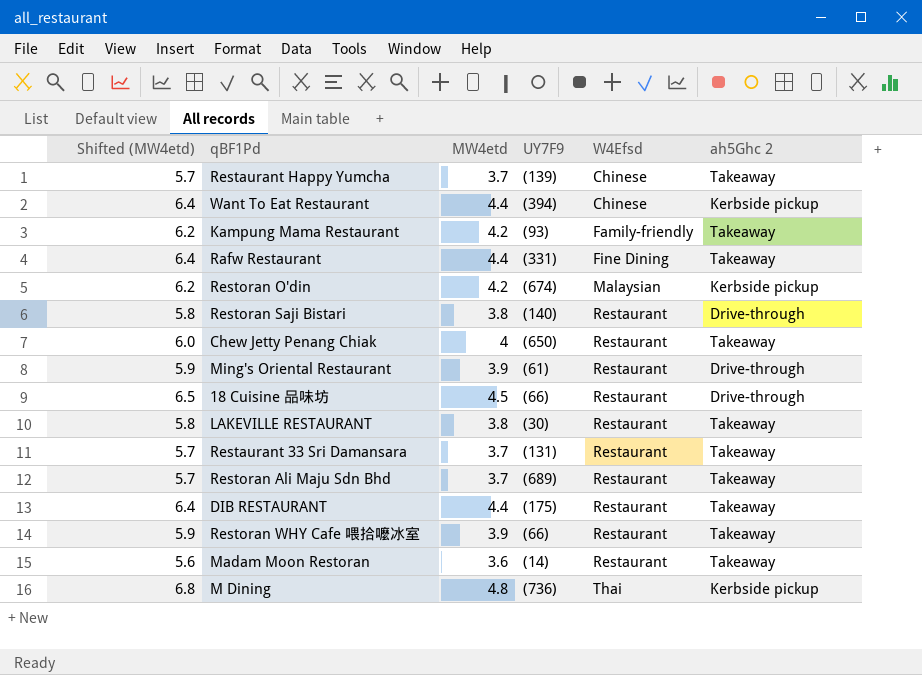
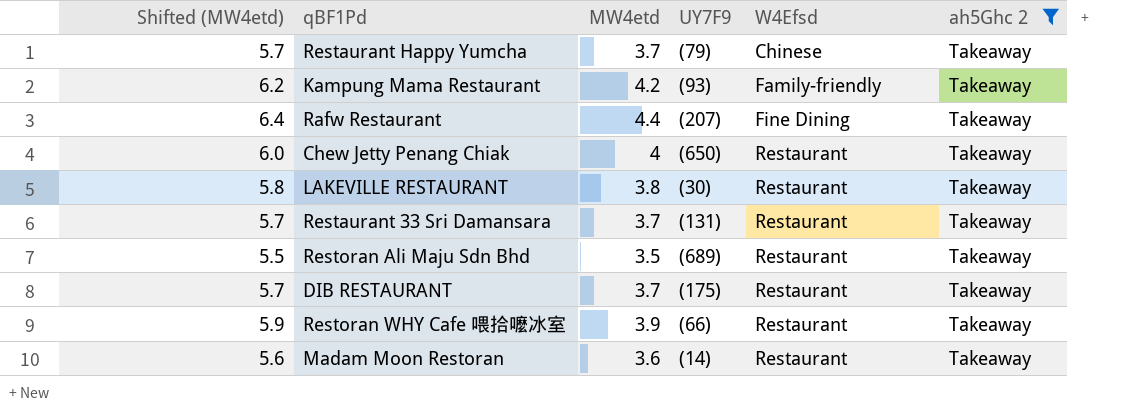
filter: none -> ah5Ghc 2 = Takeaway
Restaurant Happy Yumcha | UY7F9: (139) -> (79)
Rafw Restaurant | UY7F9: (331) -> (207)
Restoran Ali Maju Sdn Bhd | Shifted (MW4etd): 5.7 -> 5.5
Restoran Ali Maju Sdn Bhd | MW4etd: 3.7 -> 3.5
DIB RESTAURANT | Shifted (MW4etd): 6.4 -> 5.7
DIB RESTAURANT | MW4etd: 4.4 -> 3.7

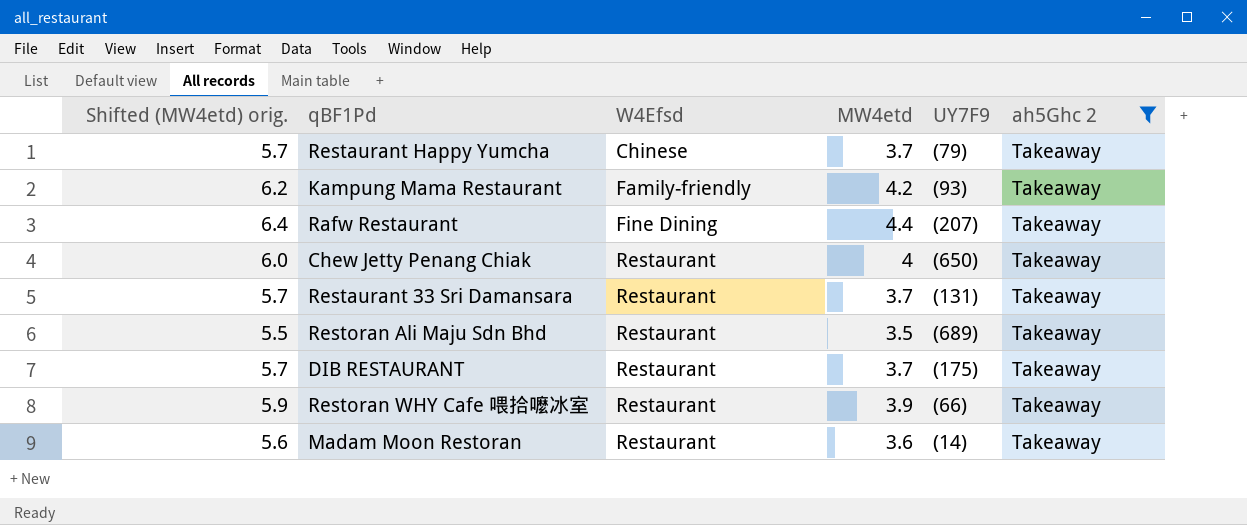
column name: Shifted (MW4etd) -> Shifted (MW4etd) orig.
column W4Efsd | position: 5 -> 3
row LAKEVILLE RESTAURANT: 5.8 | 3.8 | (30) | Restaurant | Takeaway -> none

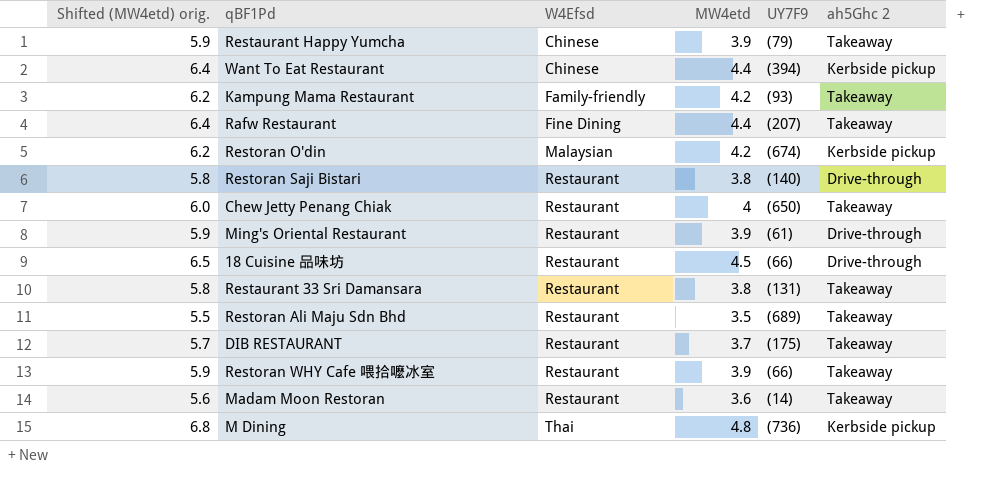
filter: ah5Ghc 2 = Takeaway -> none
Restaurant Happy Yumcha | Shifted (MW4etd) orig.: 5.7 -> 5.9
Restaurant Happy Yumcha | MW4etd: 3.7 -> 3.9
Restaurant 33 Sri Damansara | Shifted (MW4etd) orig.: 5.7 -> 5.8
Restaurant 33 Sri Damansara | MW4etd: 3.7 -> 3.8

